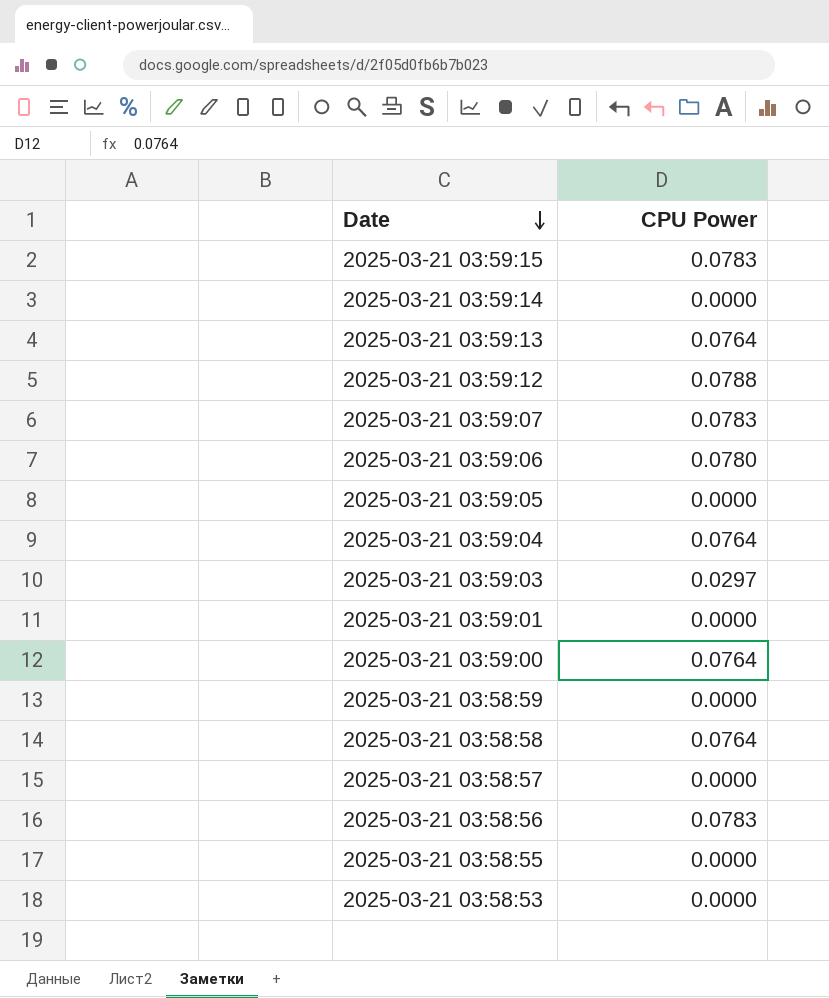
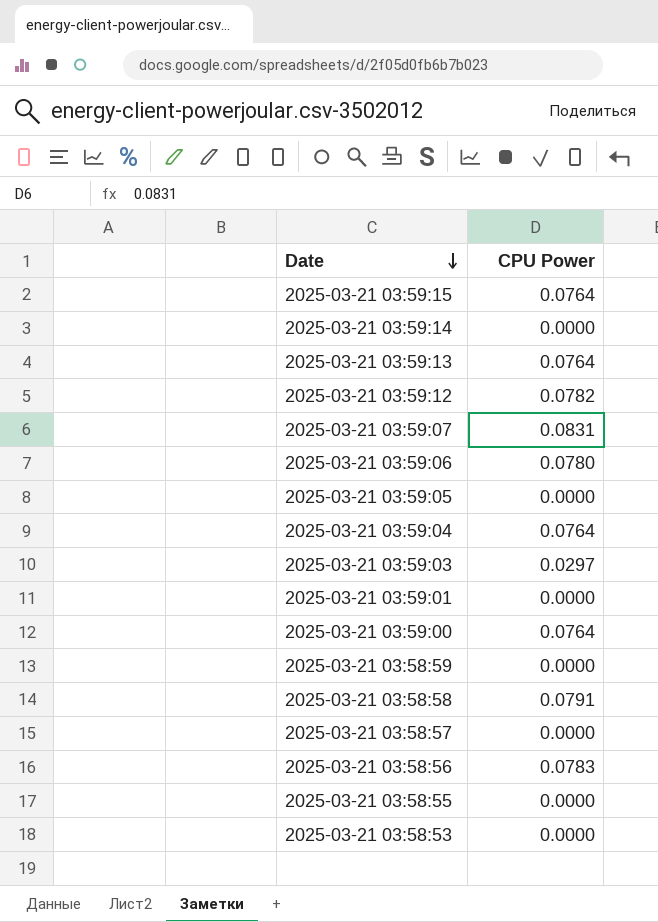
2025-03-21 03:59:15 | CPU Power: 0.0783 -> 0.0764
2025-03-21 03:59:12 | CPU Power: 0.0788 -> 0.0782
2025-03-21 03:59:07 | CPU Power: 0.0783 -> 0.0831
2025-03-21 03:58:58 | CPU Power: 0.0764 -> 0.0791

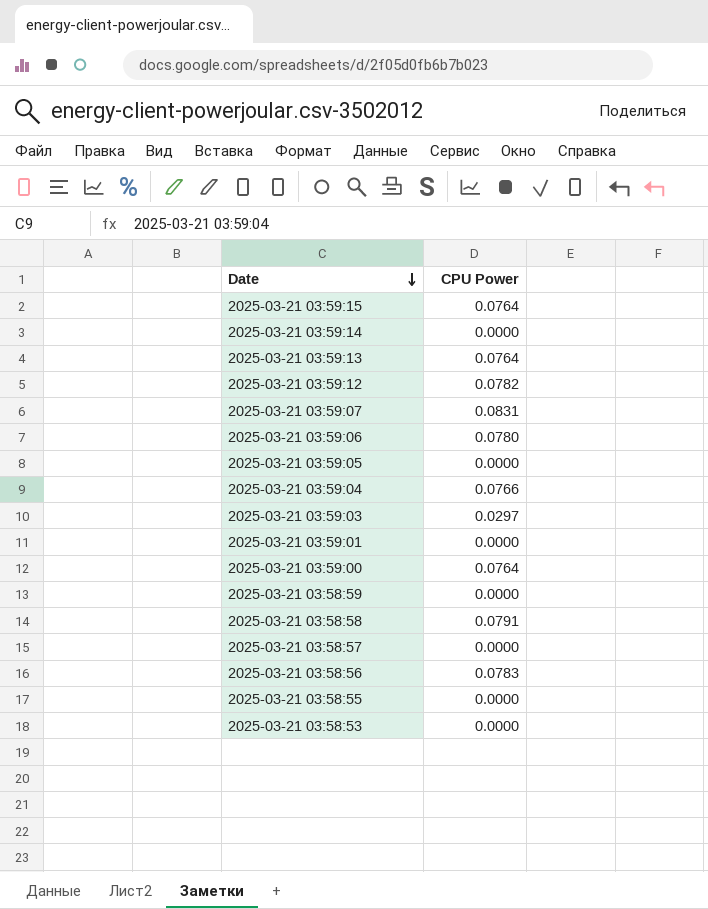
2025-03-21 03:59:04 | CPU Power: 0.0764 -> 0.0766

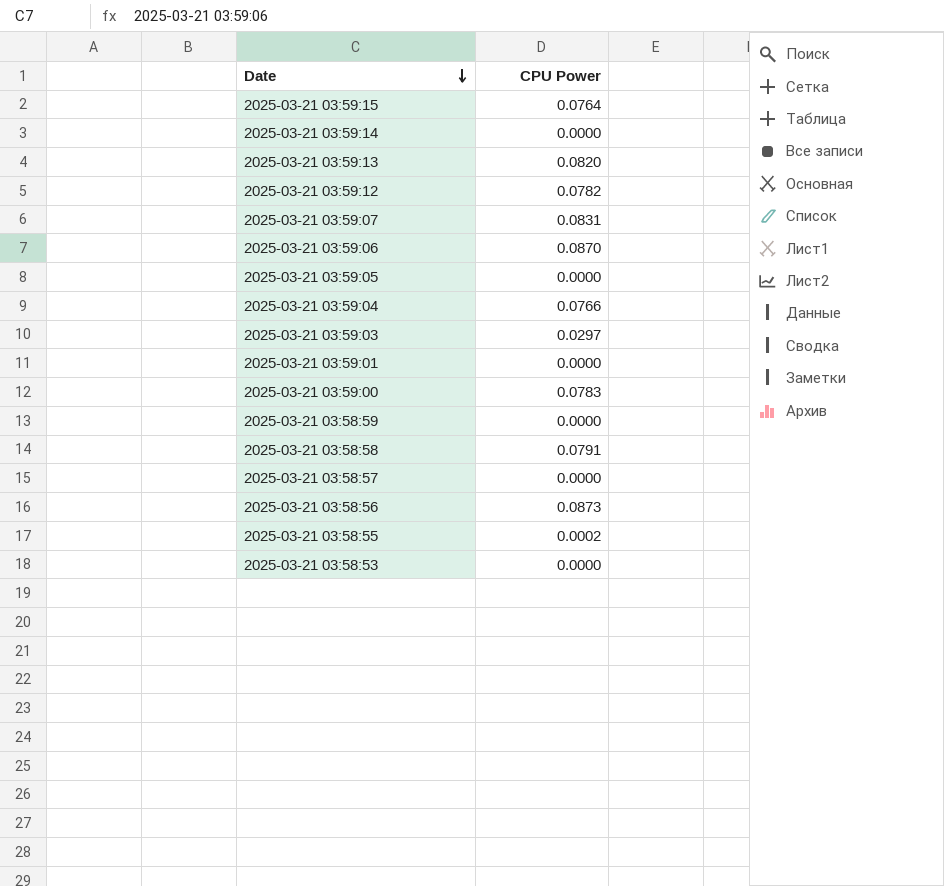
2025-03-21 03:59:13 | CPU Power: 0.0764 -> 0.0820
2025-03-21 03:59:06 | CPU Power: 0.0780 -> 0.0870
2025-03-21 03:59:00 | CPU Power: 0.0764 -> 0.0783
2025-03-21 03:58:56 | CPU Power: 0.0783 -> 0.0873
2025-03-21 03:58:55 | CPU Power: 0.0000 -> 0.0002

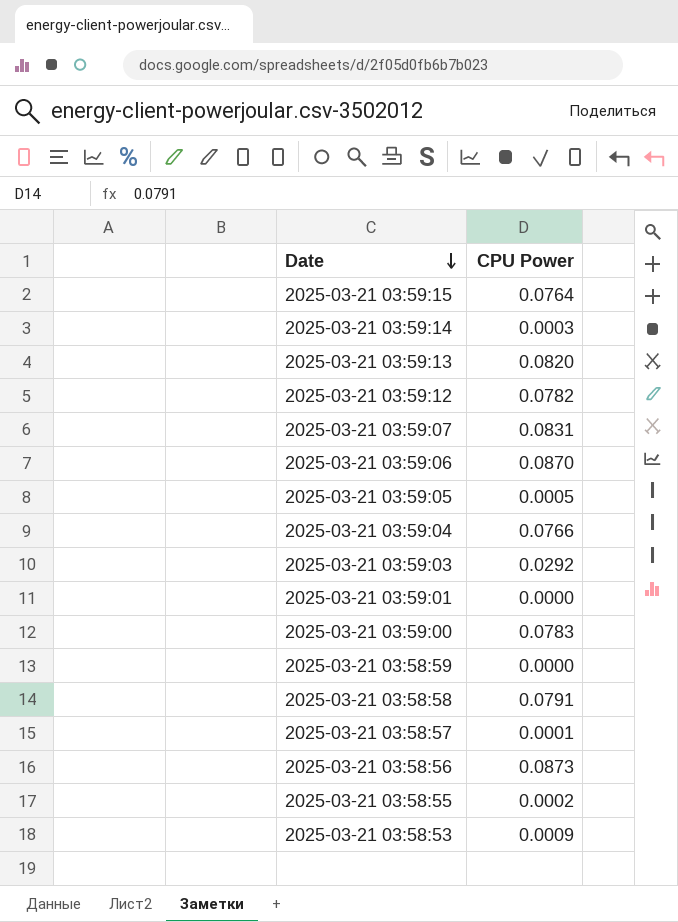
2025-03-21 03:59:14 | CPU Power: 0.0000 -> 0.0003
2025-03-21 03:59:05 | CPU Power: 0.0000 -> 0.0005
2025-03-21 03:59:03 | CPU Power: 0.0297 -> 0.0292
2025-03-21 03:58:57 | CPU Power: 0.0000 -> 0.0001
2025-03-21 03:58:53 | CPU Power: 0.0000 -> 0.0009

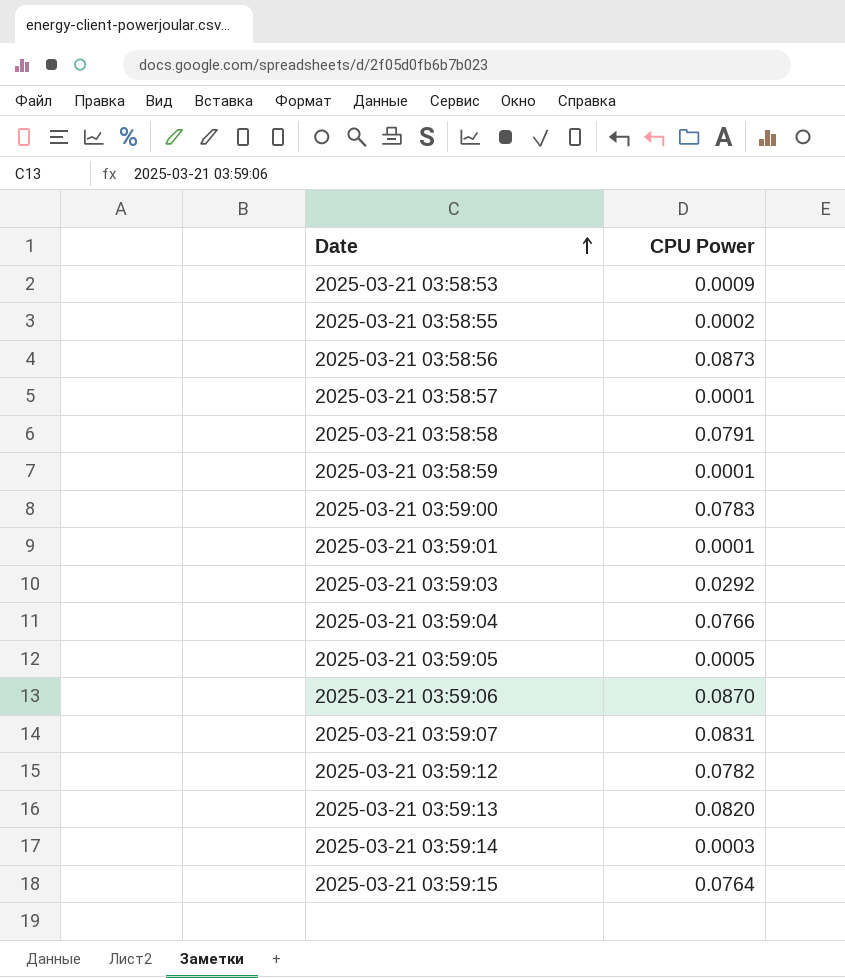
row order: Date descending -> Date ascending
2025-03-21 03:58:59 | CPU Power: 0.0000 -> 0.0001
2025-03-21 03:59:01 | CPU Power: 0.0000 -> 0.0001

